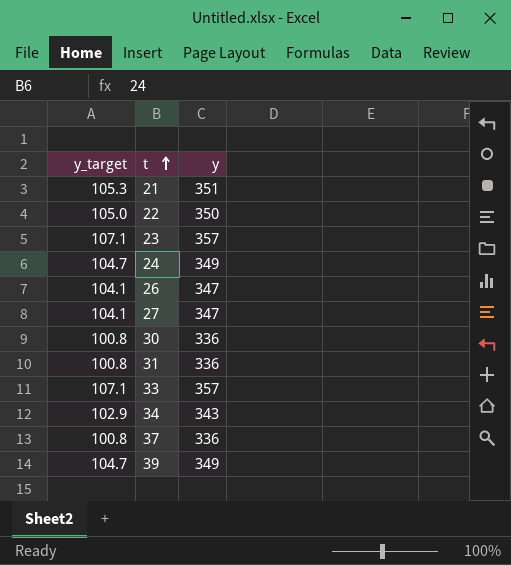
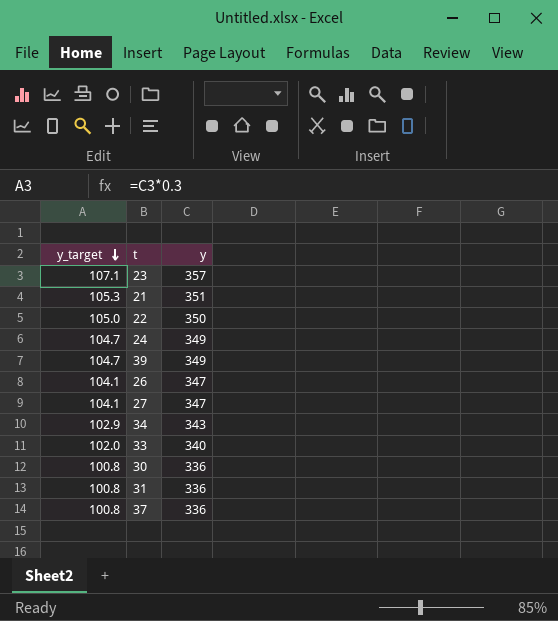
row order: t ascending -> y_target descending
33 | y_target: 107.1 -> 102.0
33 | y: 357 -> 340

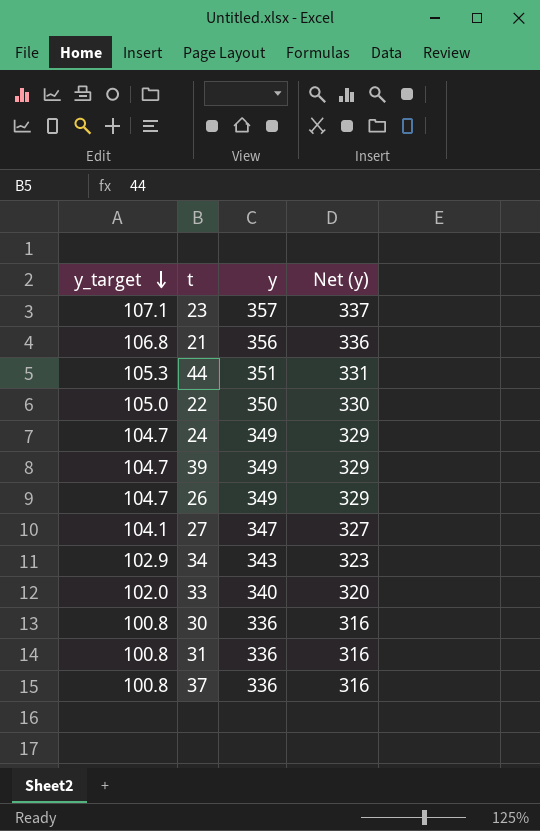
column Net (y) | formula: none -> [y] - 20
21 | y_target: 105.3 -> 106.8
21 | y: 351 -> 356
row 44: none -> 105.3 | 351 | 331
26 | y_target: 104.1 -> 104.7
26 | y: 347 -> 349

